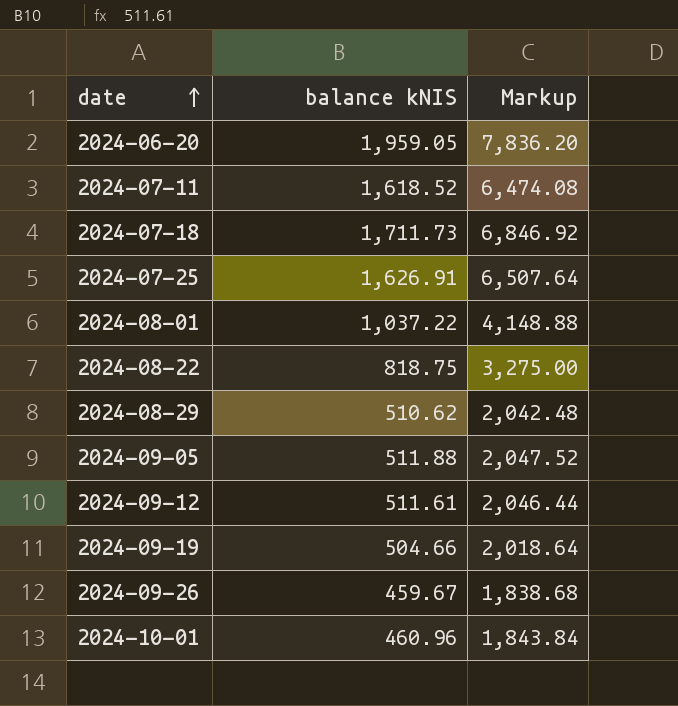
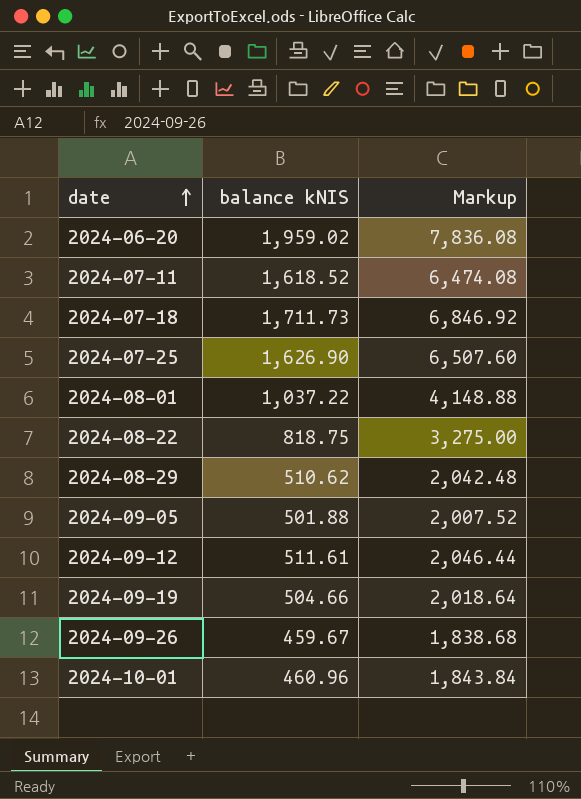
2024-06-20 | balance kNIS: 1,959.05 -> 1,959.02
2024-06-20 | Markup: 7,836.20 -> 7,836.08
2024-07-25 | balance kNIS: 1,626.91 -> 1,626.90
2024-07-25 | Markup: 6,507.64 -> 6,507.60
2024-09-05 | balance kNIS: 511.88 -> 501.88
2024-09-05 | Markup: 2,047.52 -> 2,007.52

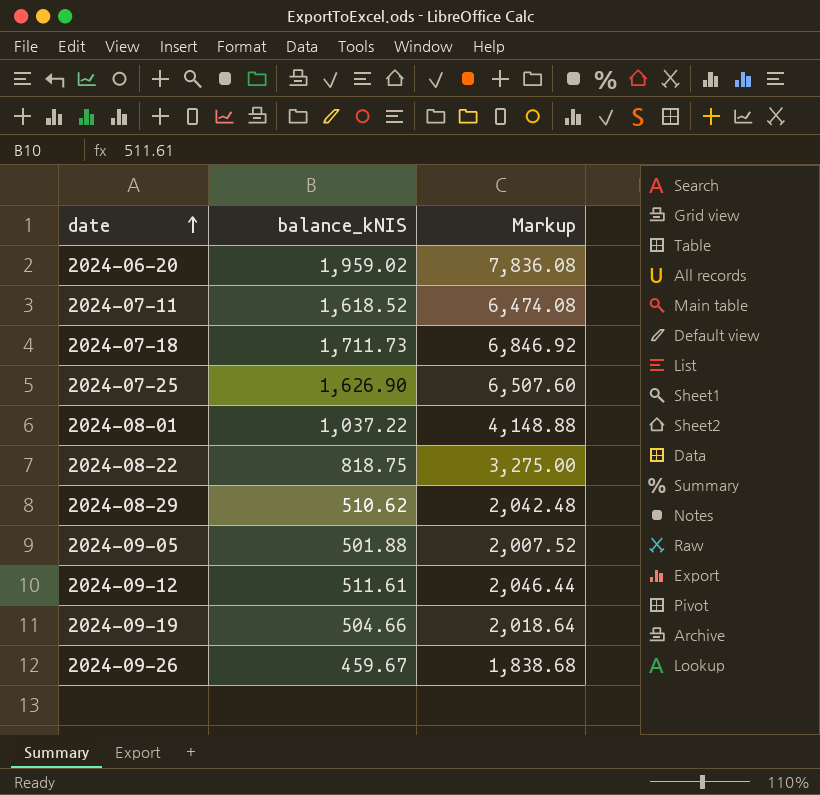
column name: balance kNIS -> balance_kNIS
row 2024-10-01: 460.96 | 1,843.84 -> none

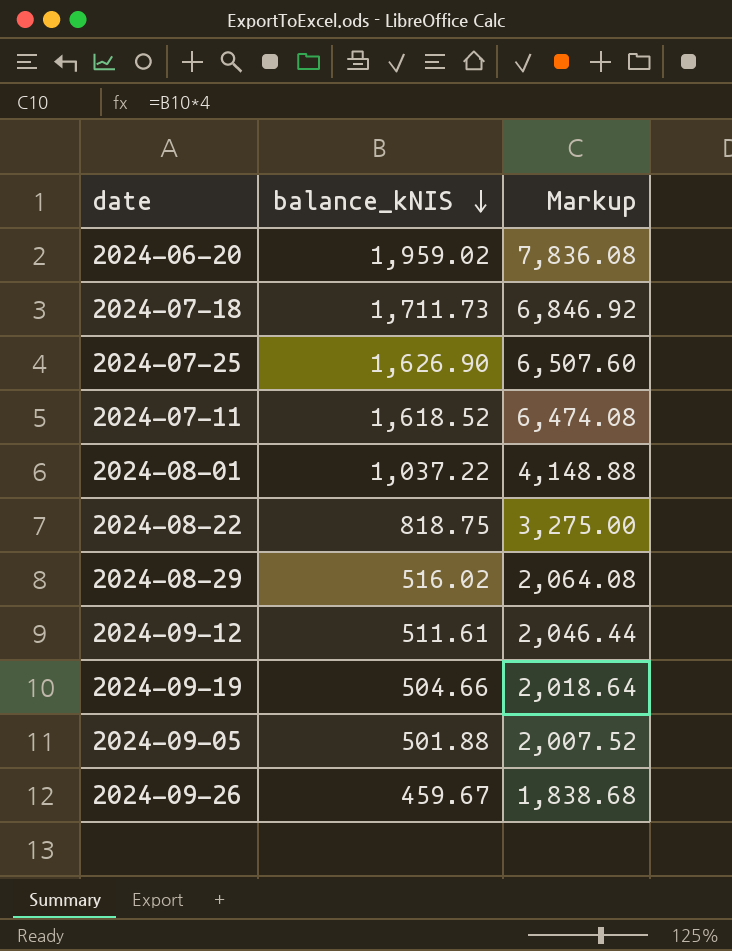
row order: date ascending -> balance_kNIS descending
2024-08-29 | balance_kNIS: 510.62 -> 516.02
2024-08-29 | Markup: 2,042.48 -> 2,064.08

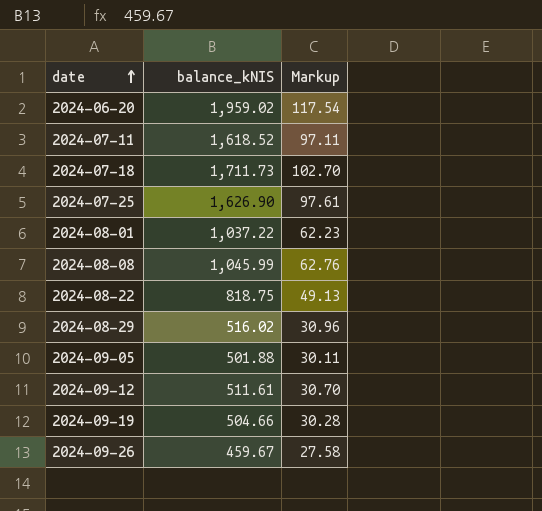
row order: balance_kNIS descending -> date ascending
column Markup | formula: [balance_kNIS] * 4 -> [balance_kNIS] * 0.06
row 2024-08-08: none -> 1,045.99 | 62.76

